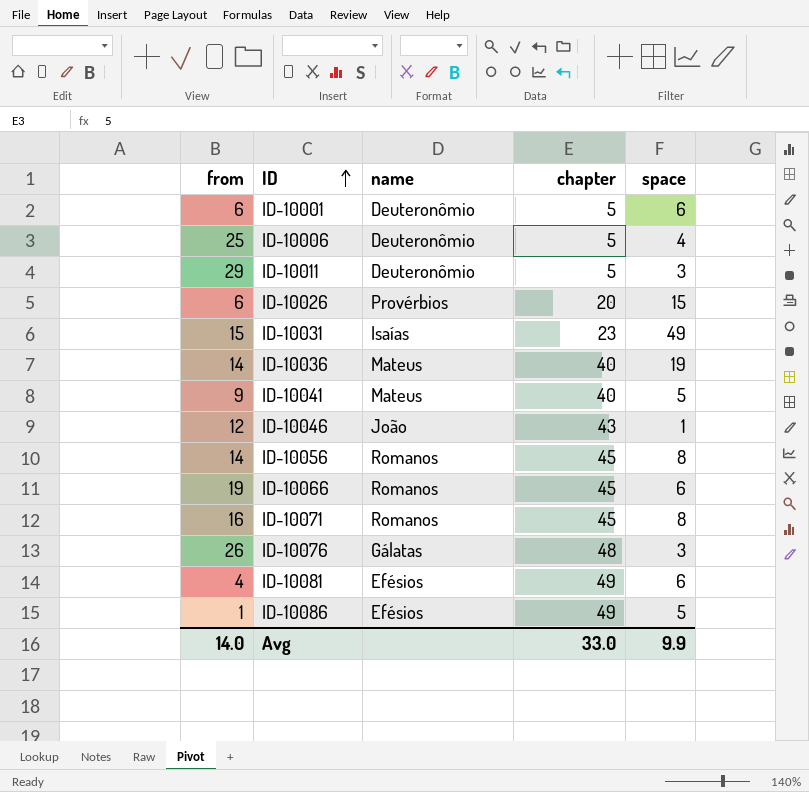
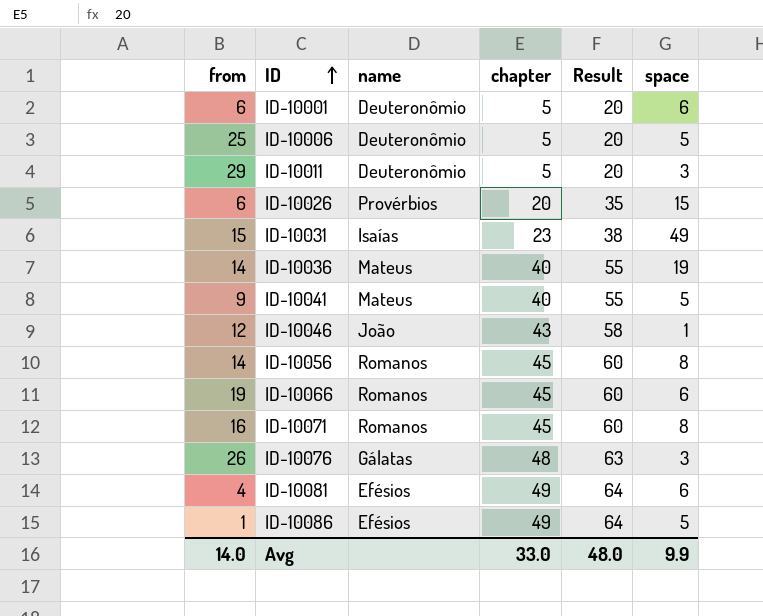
column Result | formula: none -> [chapter] + 15
ID-10006 | space: 4 -> 5

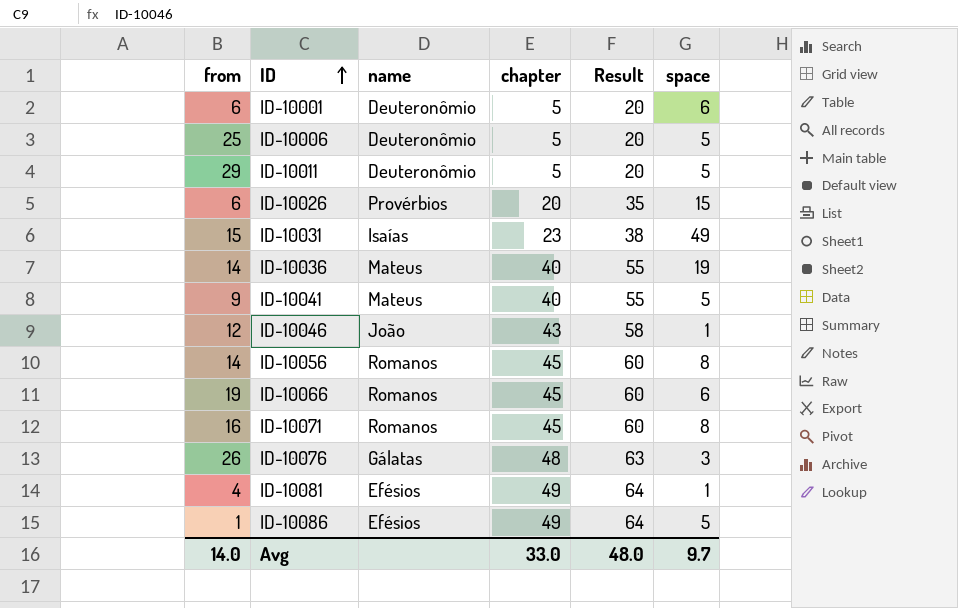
ID-10011 | space: 3 -> 5
ID-10081 | space: 6 -> 1
Avg | space: 9.9 -> 9.7

